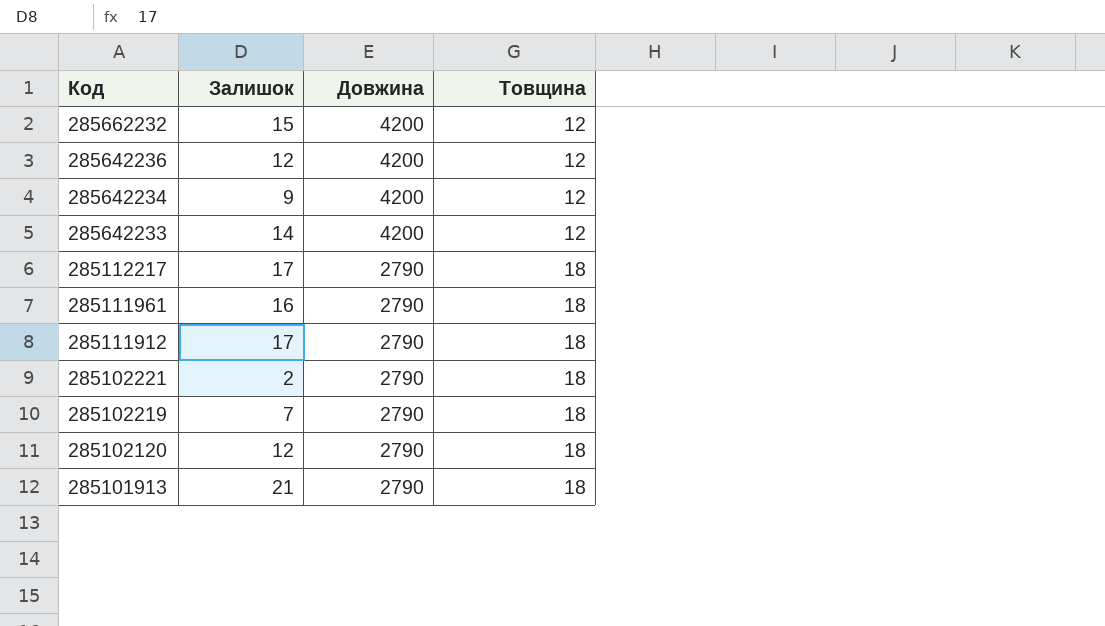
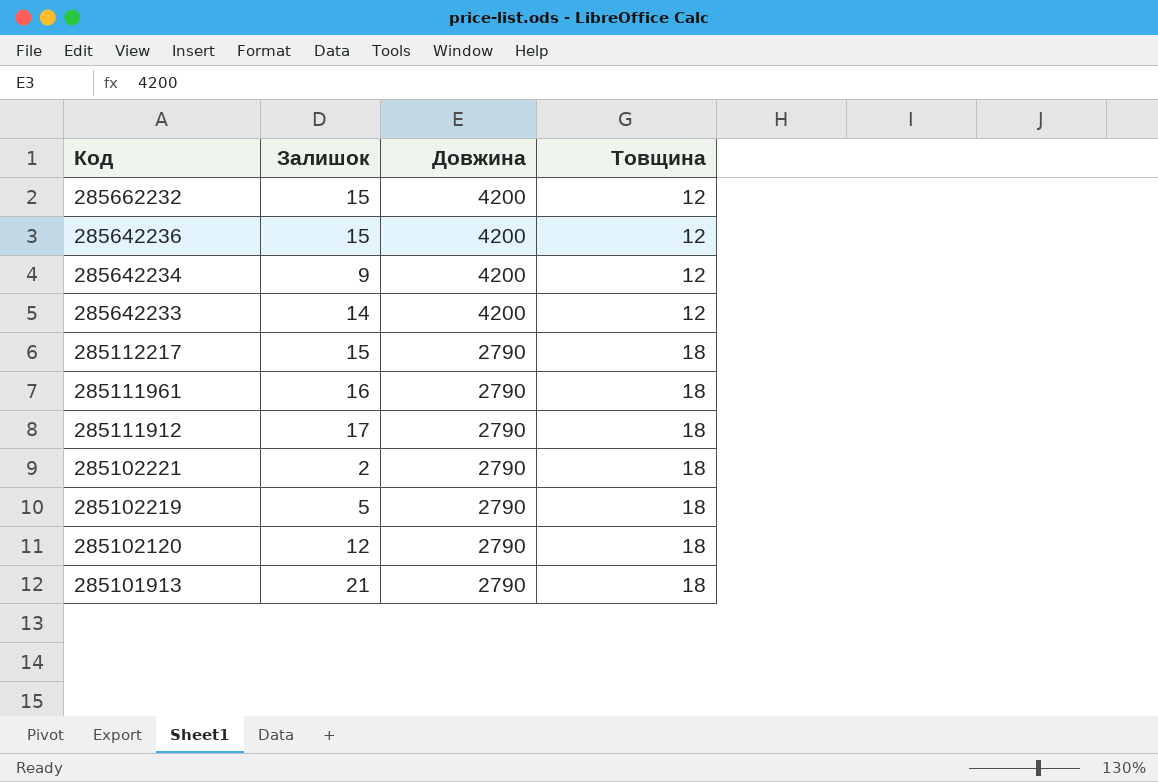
285642236 | Залишок: 12 -> 15
285112217 | Залишок: 17 -> 15
285102219 | Залишок: 7 -> 5

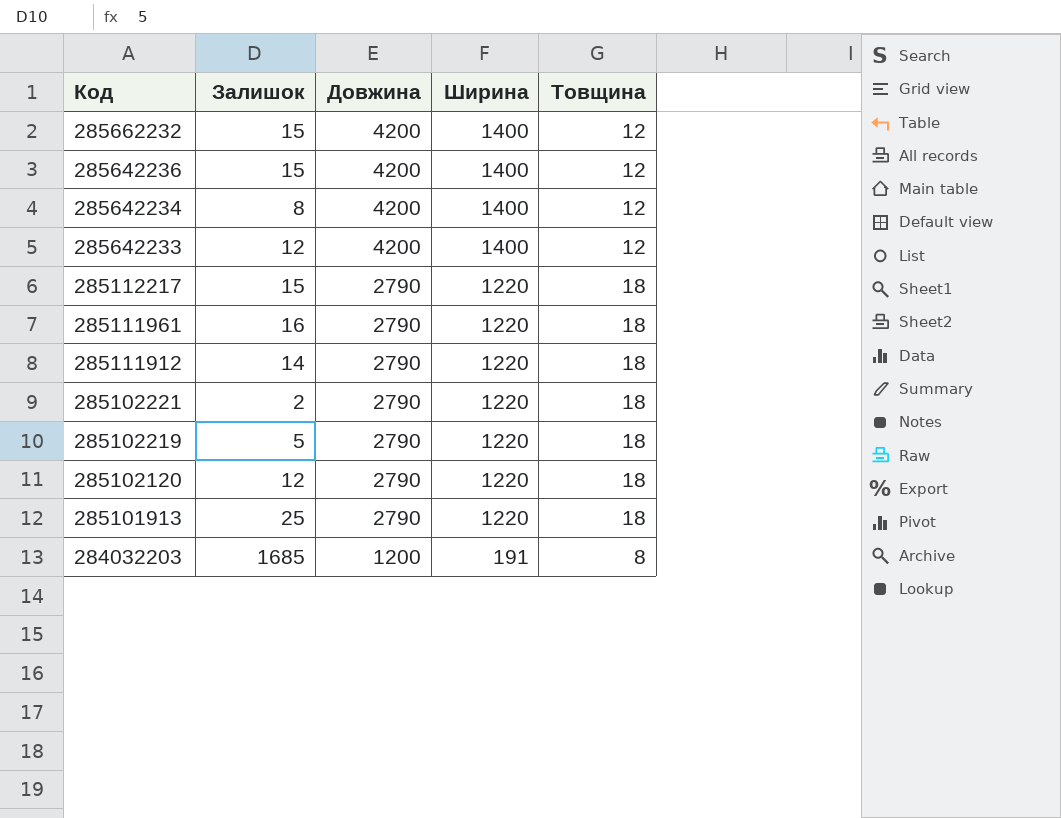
column Ширина | position: none -> 4
285642234 | Залишок: 9 -> 8
285642233 | Залишок: 14 -> 12
285111912 | Залишок: 17 -> 14
285101913 | Залишок: 21 -> 25
row 284032203: none -> 1685 | 1200 | 191 | 8

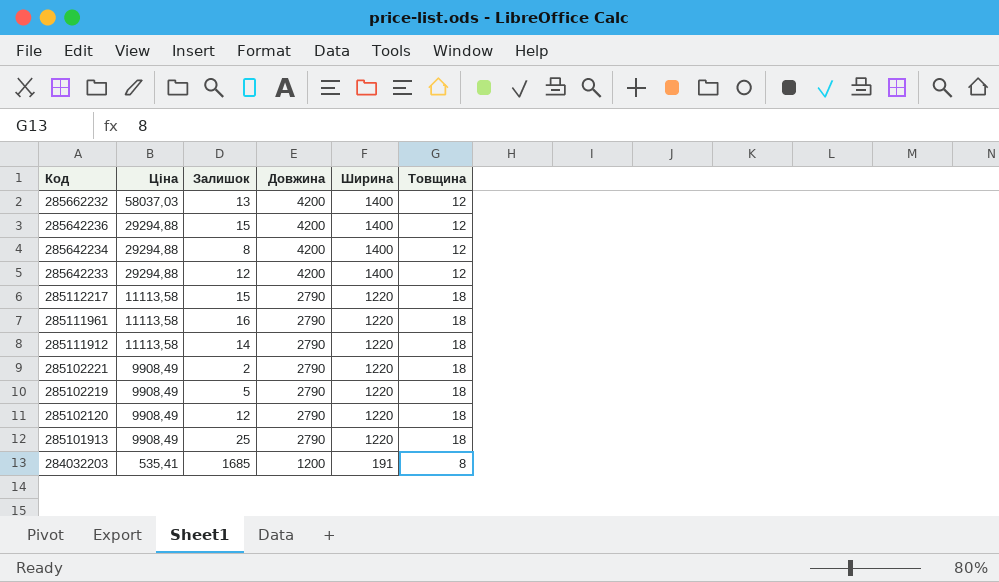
column Ціна | position: none -> 2
285662232 | Залишок: 15 -> 13

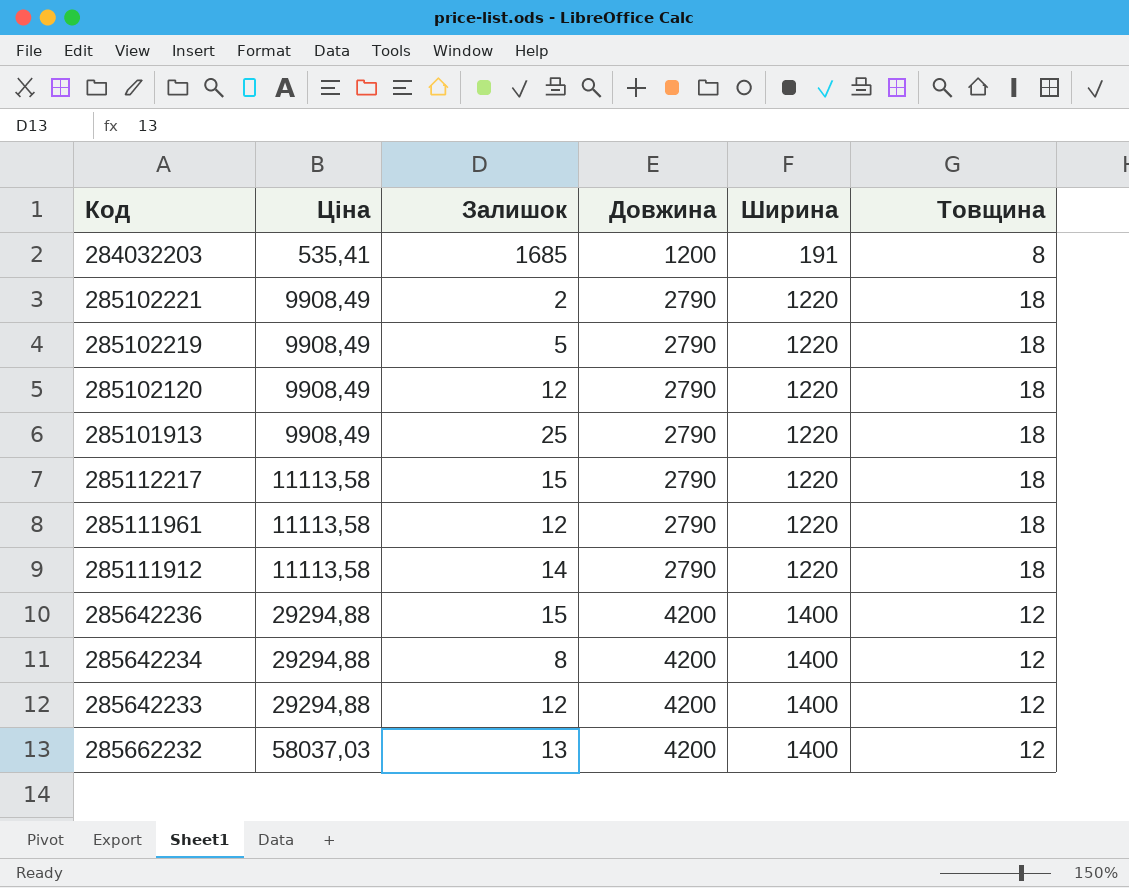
row order: Код descending -> Ціна ascending
285111961 | Залишок: 16 -> 12

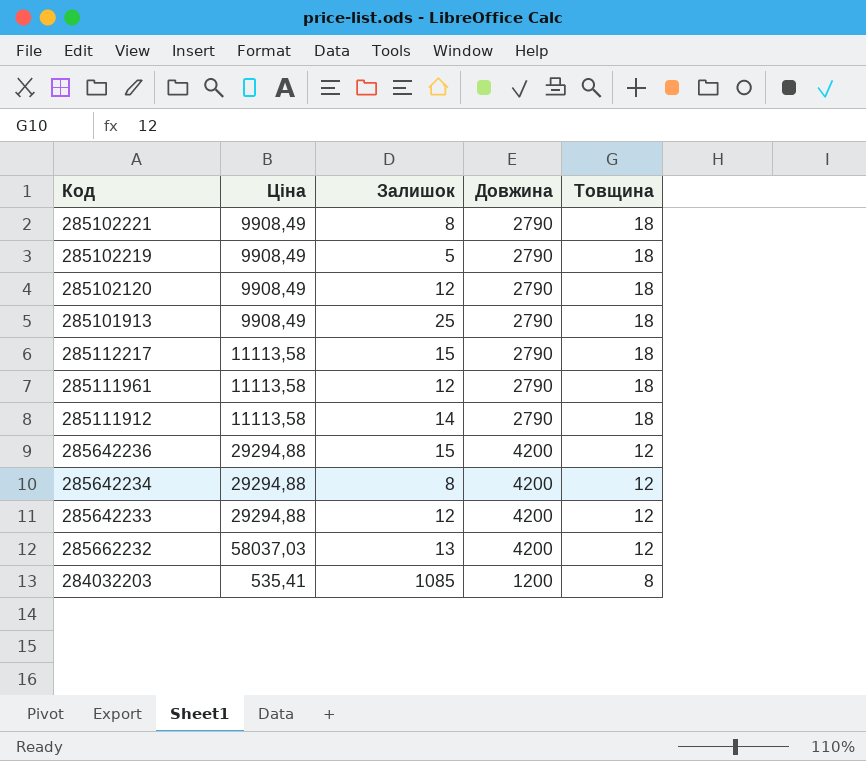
row order: Ціна ascending -> Товщина descending
column Ширина | position: 5 -> none
285102221 | Залишок: 2 -> 8
284032203 | Залишок: 1685 -> 1085

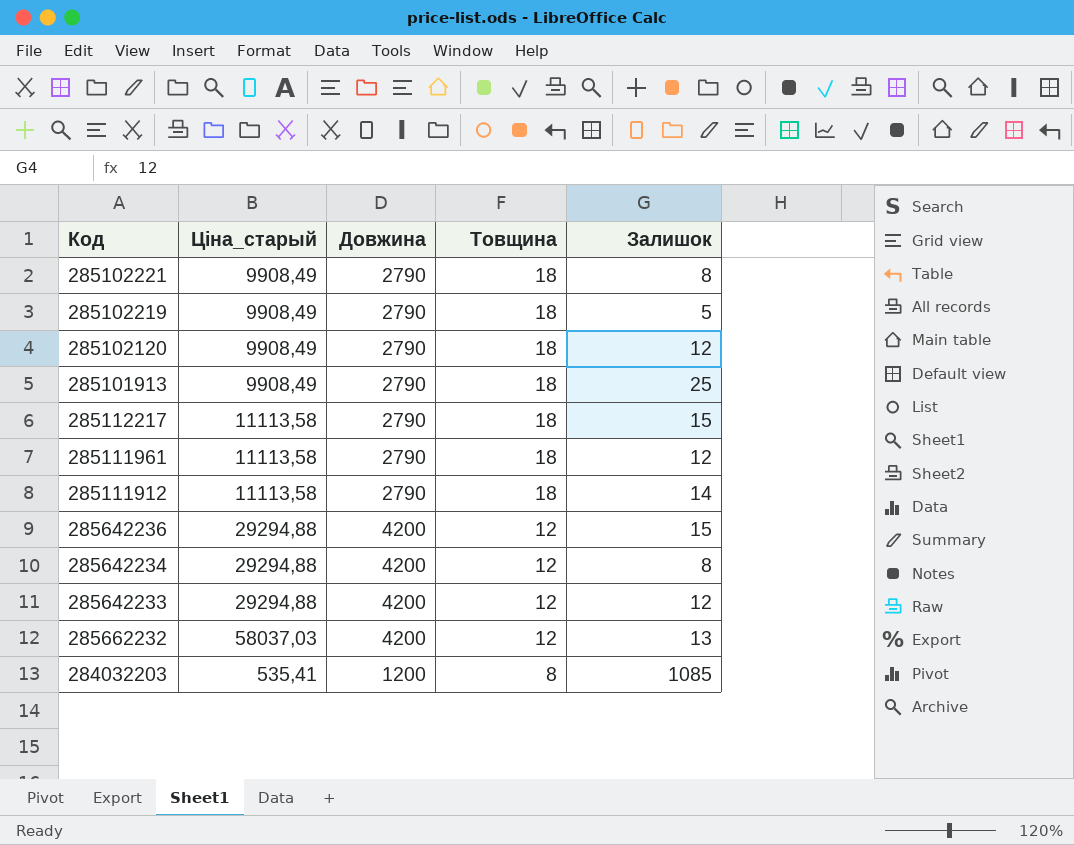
column name: Ціна -> Ціна_старый
column Залишок | position: 3 -> 5

